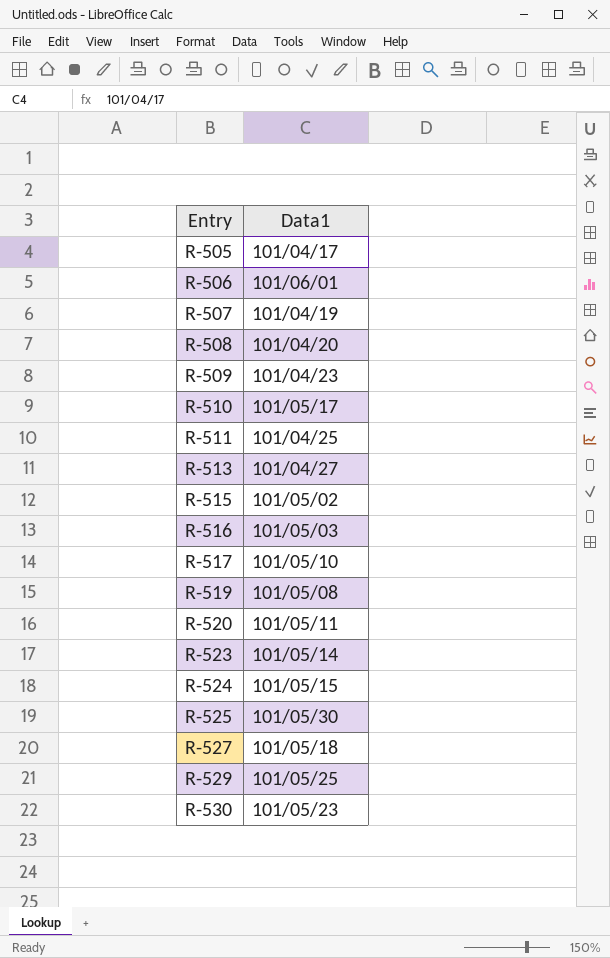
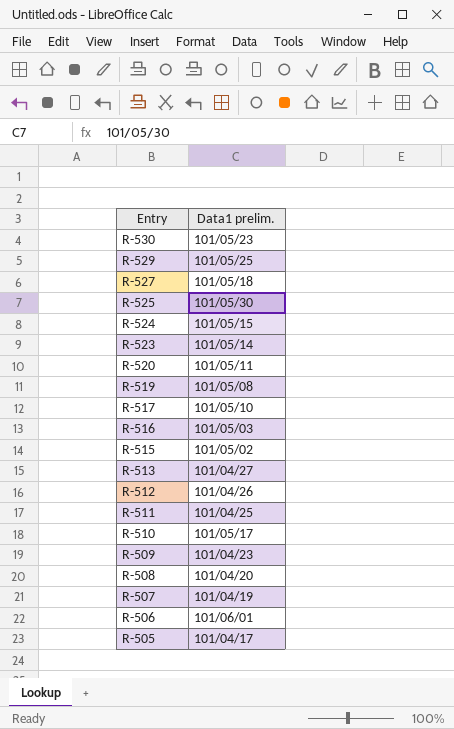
row order: Entry ascending -> Entry descending
column name: Data1 -> Data1 prelim.
row R-512: none -> 101/04/26

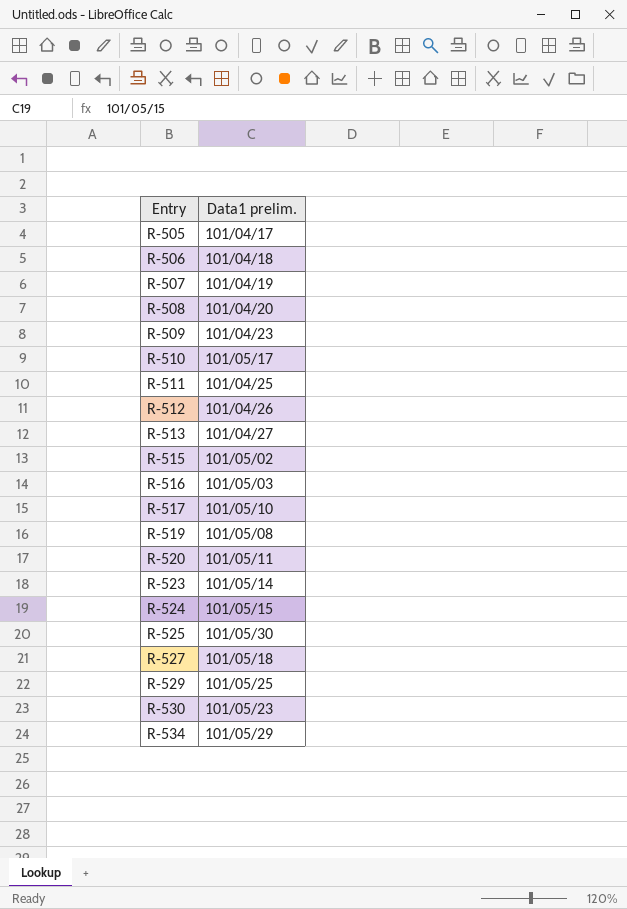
row order: Entry descending -> Entry ascending
R-506 | Data1 prelim.: 101/06/01 -> 101/04/18
row R-534: none -> 101/05/29

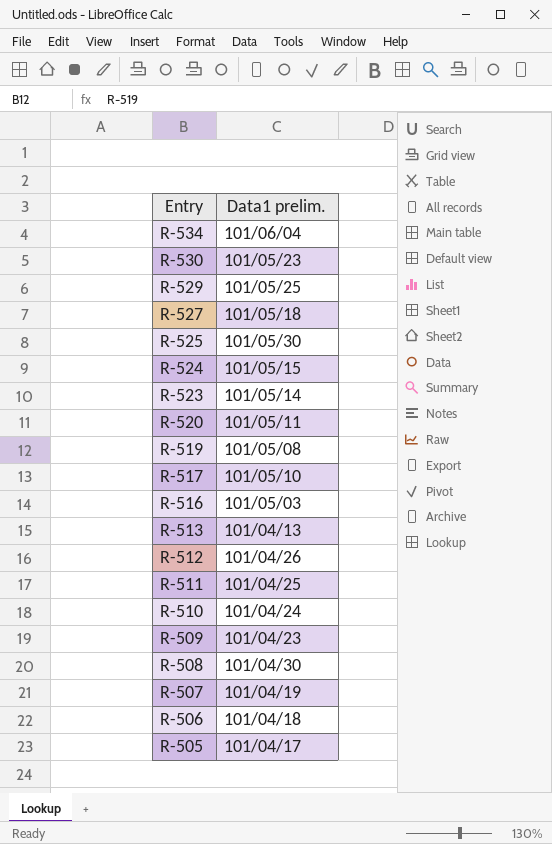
row order: Entry ascending -> Entry descending
row R-515: 101/05/02 -> none
R-534 | Data1 prelim.: 101/05/29 -> 101/06/04
R-513 | Data1 prelim.: 101/04/27 -> 101/04/13
R-510 | Data1 prelim.: 101/05/17 -> 101/04/24
R-508 | Data1 prelim.: 101/04/20 -> 101/04/30

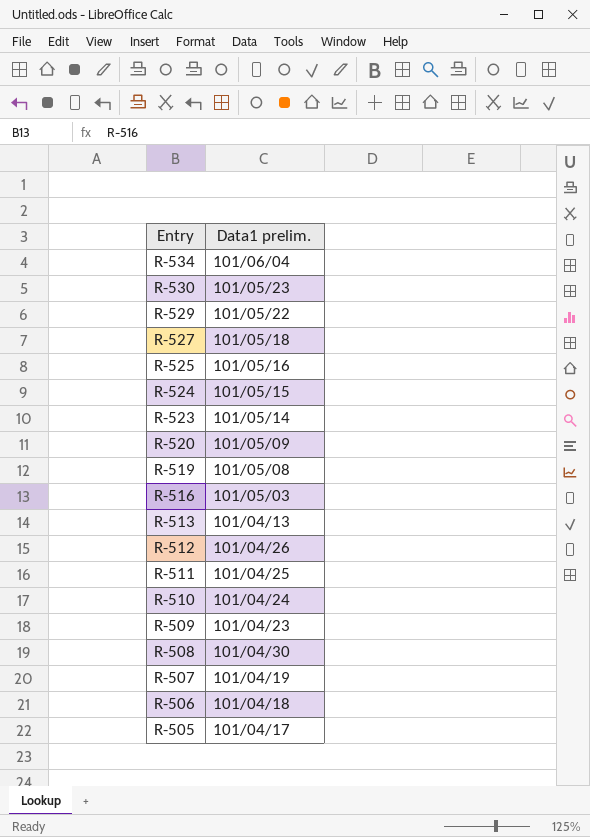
row R-517: 101/05/10 -> none
R-529 | Data1 prelim.: 101/05/25 -> 101/05/22
R-525 | Data1 prelim.: 101/05/30 -> 101/05/16
R-520 | Data1 prelim.: 101/05/11 -> 101/05/09

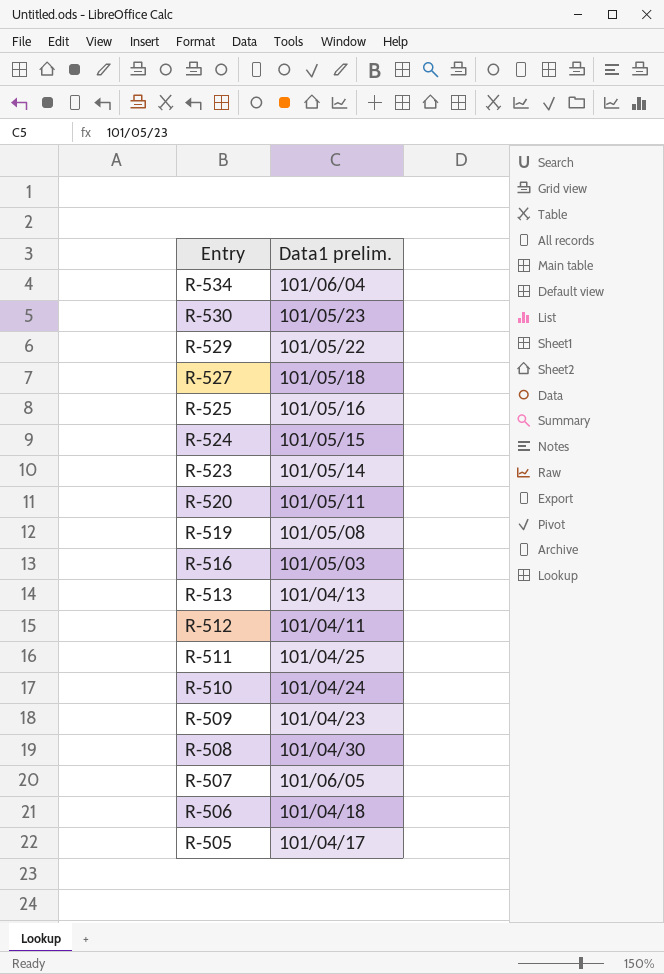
R-520 | Data1 prelim.: 101/05/09 -> 101/05/11
R-512 | Data1 prelim.: 101/04/26 -> 101/04/11
R-507 | Data1 prelim.: 101/04/19 -> 101/06/05

